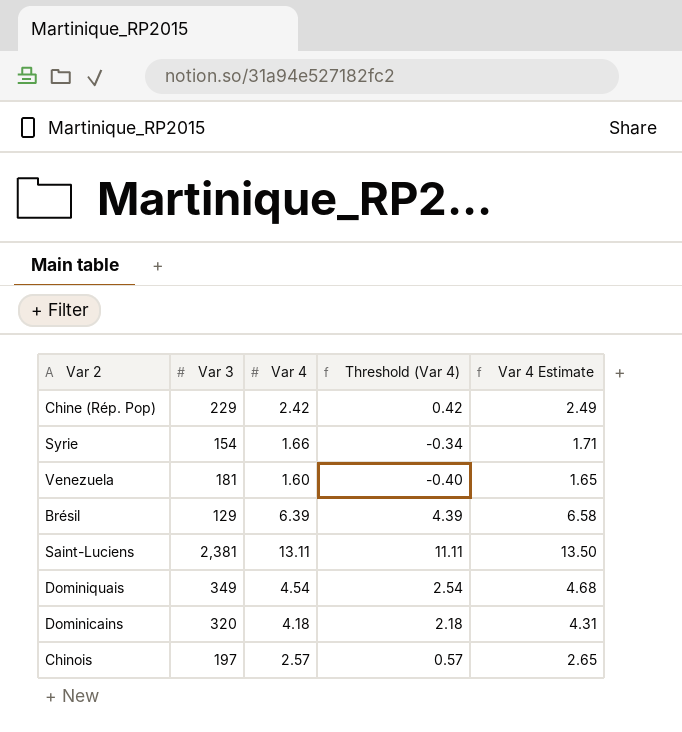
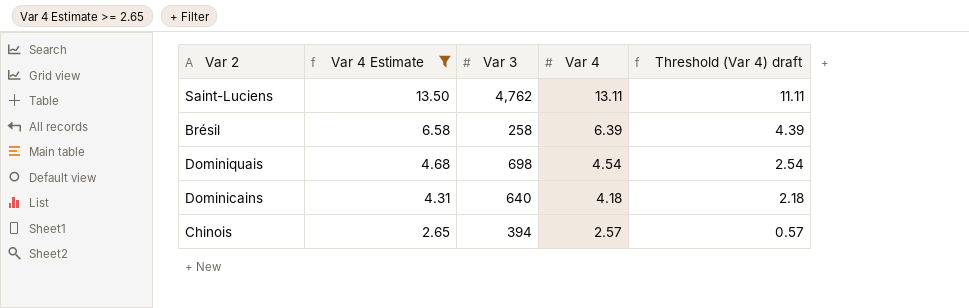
filter: none -> Var 4 Estimate >= 2.65
row order: none -> Var 4 Estimate descending
column Var 4 Estimate | position: 5 -> 2
column name: Threshold (Var 4) -> Threshold (Var 4) draft
Saint-Luciens | Var 3: 2,381 -> 4,762
Brésil | Var 3: 129 -> 258
Dominiquais | Var 3: 349 -> 698
Dominicains | Var 3: 320 -> 640
Chinois | Var 3: 197 -> 394

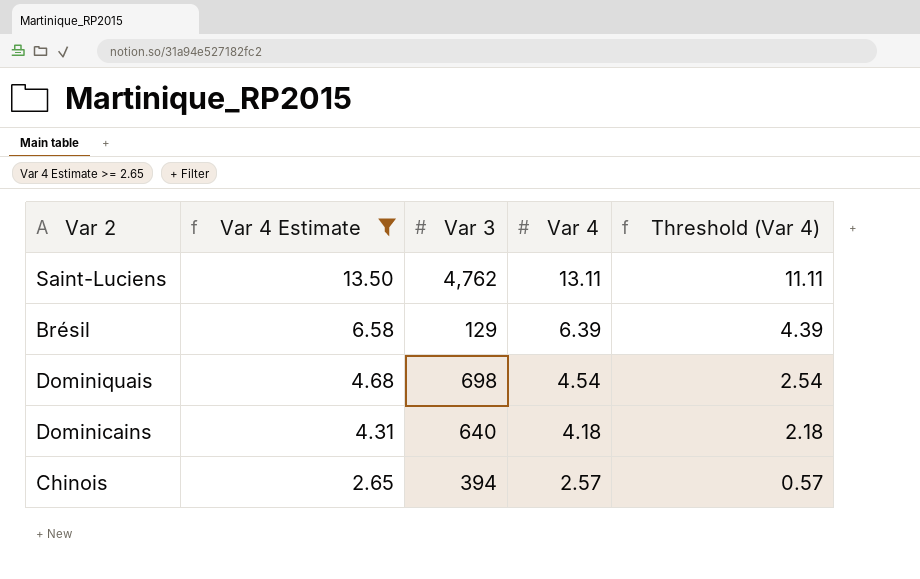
column name: Threshold (Var 4) draft -> Threshold (Var 4)
Brésil | Var 3: 258 -> 129

